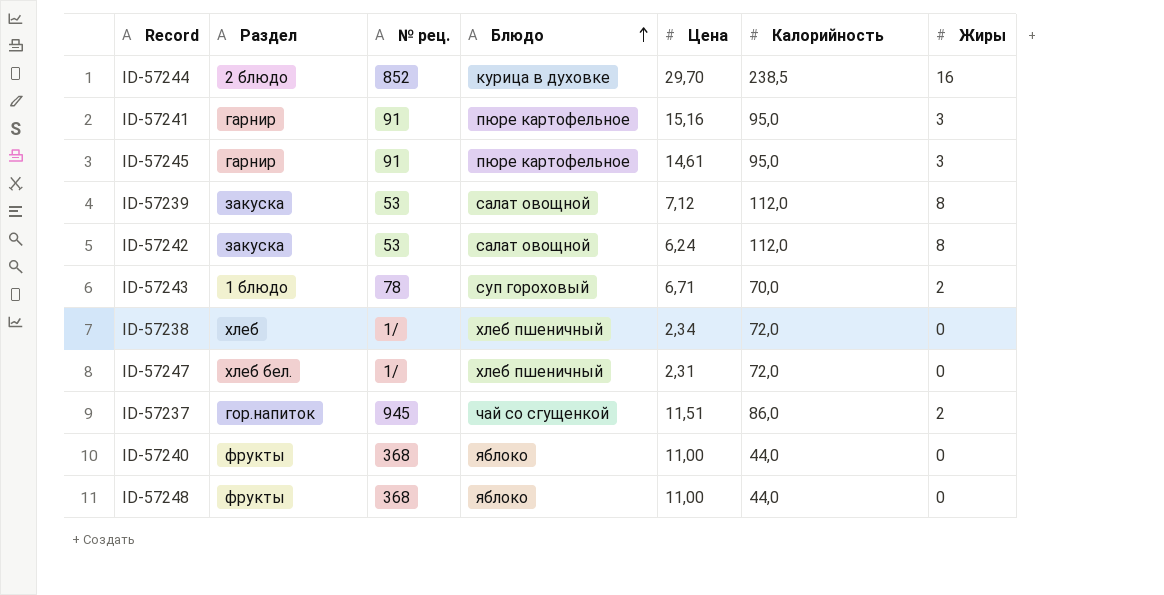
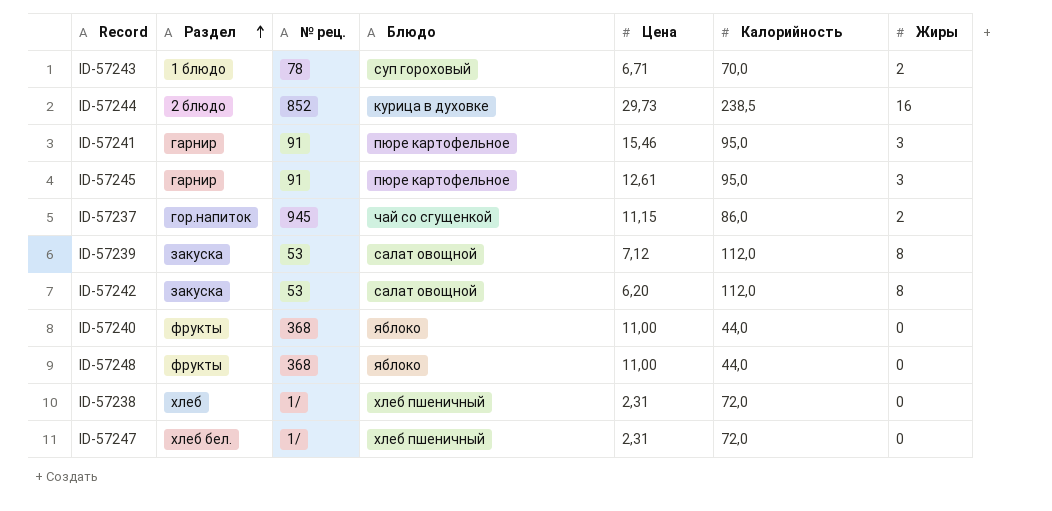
row order: Блюдо ascending -> Раздел ascending
ID-57244 | Цена: 29,70 -> 29,73
ID-57241 | Цена: 15,16 -> 15,46
ID-57245 | Цена: 14,61 -> 12,61
ID-57237 | Цена: 11,51 -> 11,15
ID-57242 | Цена: 6,24 -> 6,20
ID-57238 | Цена: 2,34 -> 2,31

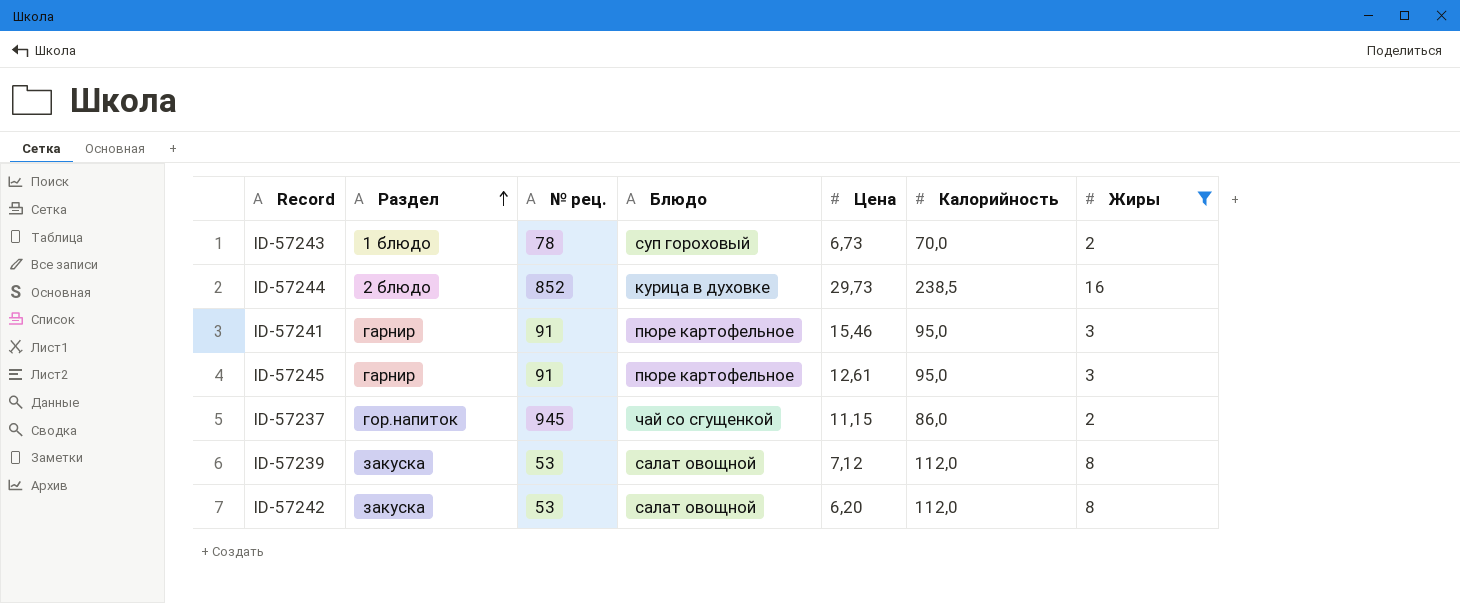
filter: none -> Жиры != 0
ID-57243 | Цена: 6,71 -> 6,73

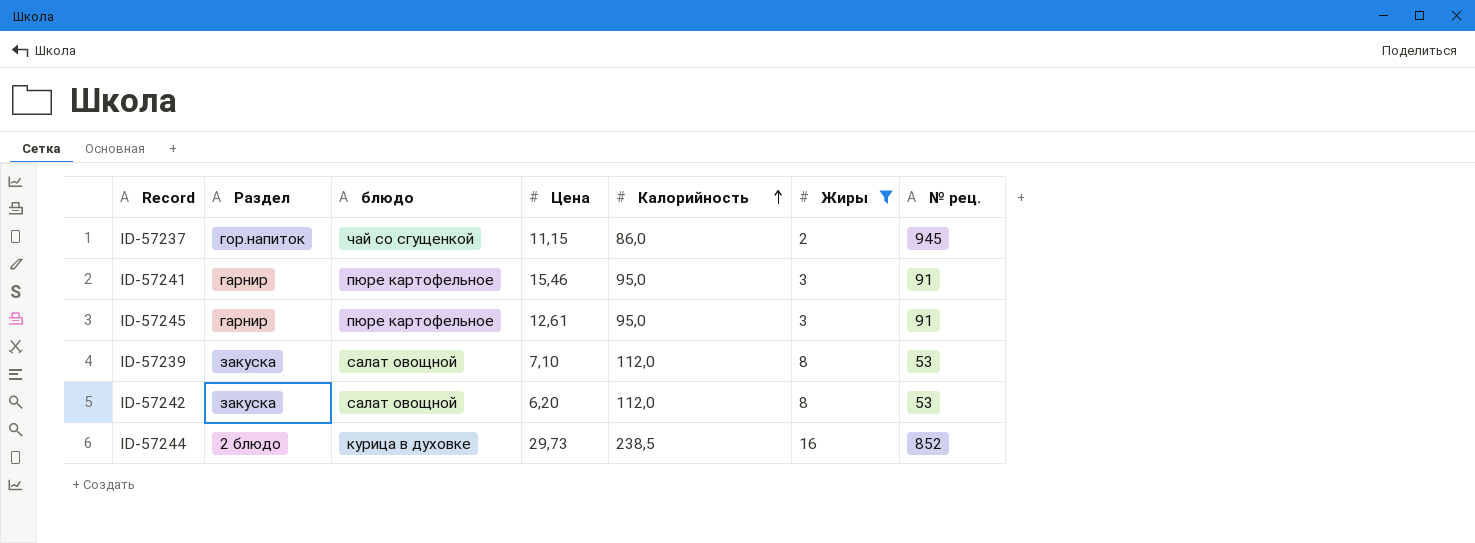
row order: Раздел ascending -> Калорийность ascending
column name: Блюдо -> блюдо
column № рец. | position: 3 -> 7
row ID-57243: 1 блюдо | 78 | суп гороховый | 6,73 | 70,0 | 2 -> none
ID-57239 | Цена: 7,12 -> 7,10

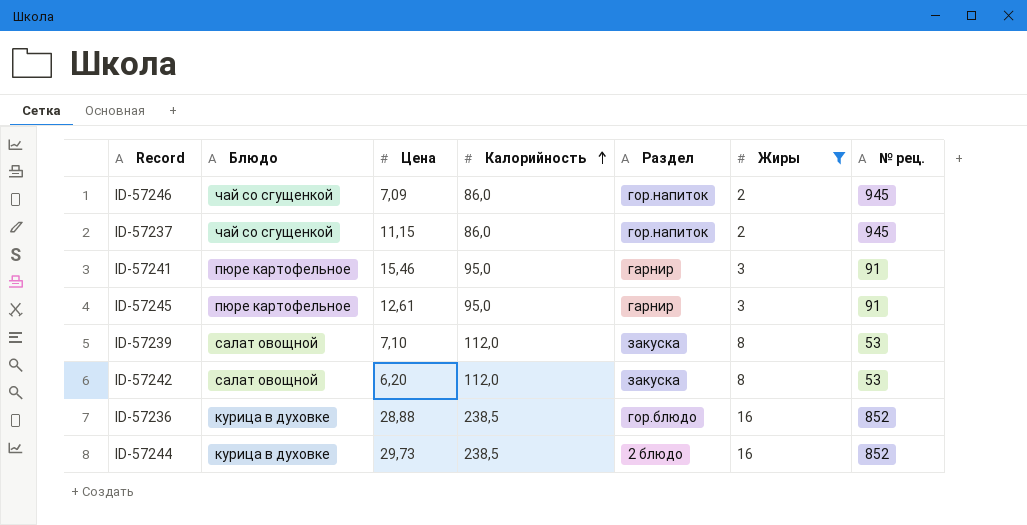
column name: блюдо -> Блюдо
column Раздел | position: 2 -> 5
row ID-57246: none -> чай со сгущенкой | 7,09 | 86,0 | гор.напиток | 2 | 945
row ID-57236: none -> курица в духовке | 28,88 | 238,5 | гор.блюдо | 16 | 852

